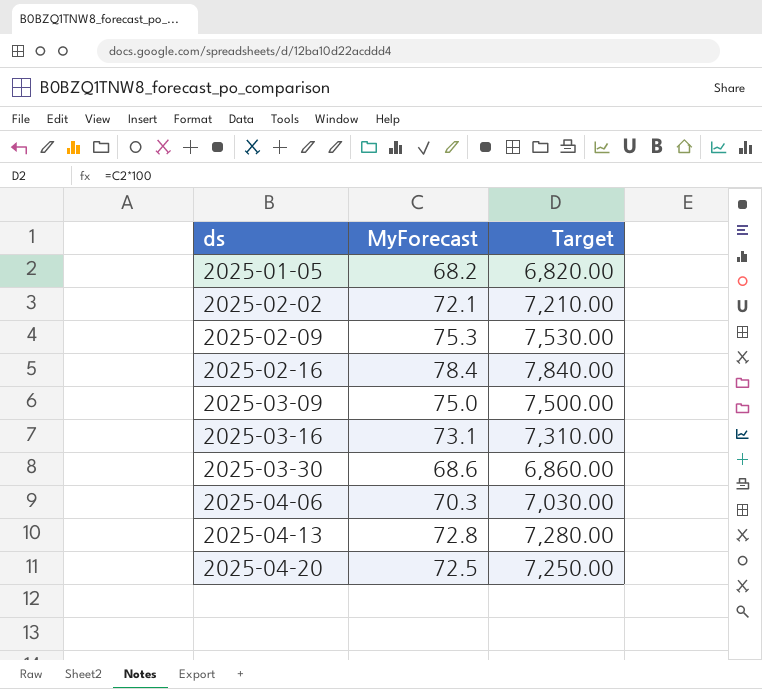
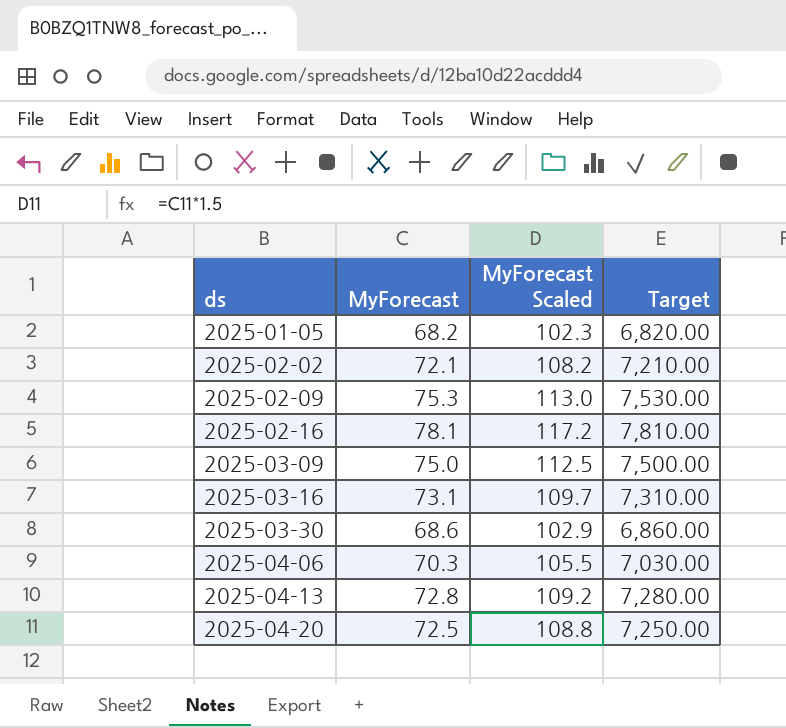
column MyForecast Scaled | formula: none -> [MyForecast] * 1.5
2025-02-16 | MyForecast: 78.4 -> 78.1
2025-02-16 | Target: 7,840.00 -> 7,810.00

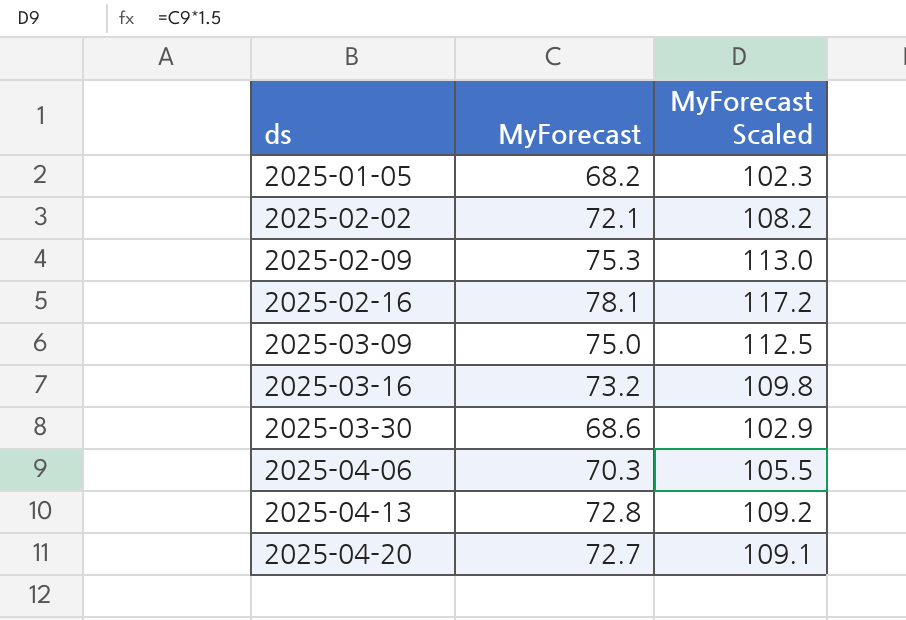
column Target | formula: [MyForecast] * 100 -> none
2025-03-16 | MyForecast: 73.1 -> 73.2
2025-03-16 | MyForecast Scaled: 109.7 -> 109.8
2025-04-20 | MyForecast: 72.5 -> 72.7
2025-04-20 | MyForecast Scaled: 108.8 -> 109.1

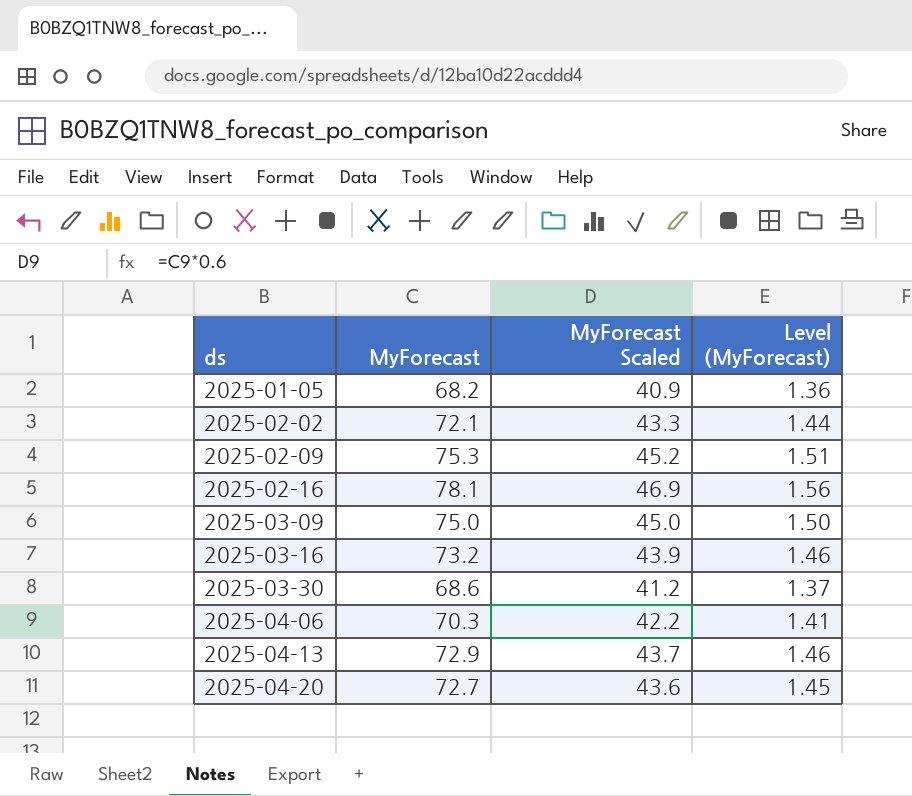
column MyForecast Scaled | formula: [MyForecast] * 1.5 -> [MyForecast] * 0.6
column Level (MyForecast) | formula: none -> [MyForecast] * 0.02
2025-04-13 | MyForecast: 72.8 -> 72.9

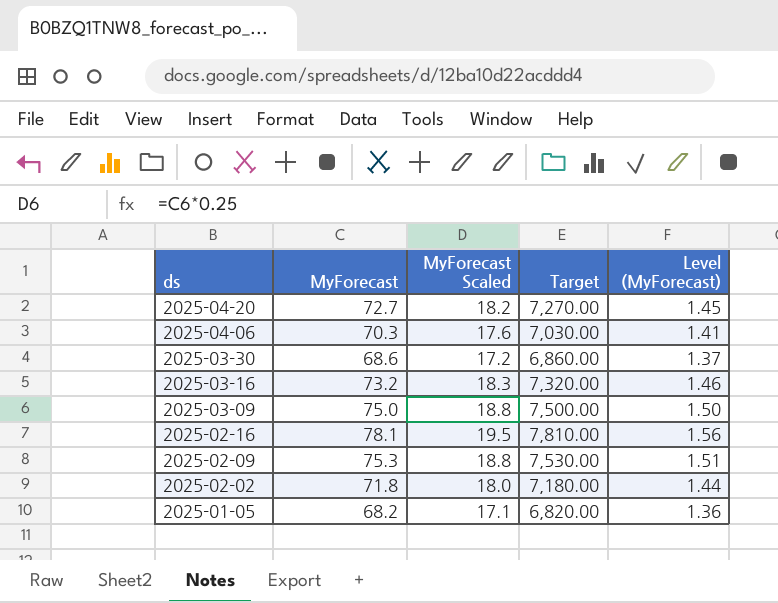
row order: ds ascending -> ds descending
column MyForecast Scaled | formula: [MyForecast] * 0.6 -> [MyForecast] * 0.25
column Target | formula: none -> [MyForecast] * 100
row 2025-04-13: 72.9 | 43.7 | 1.46 -> none
2025-02-02 | MyForecast: 72.1 -> 71.8

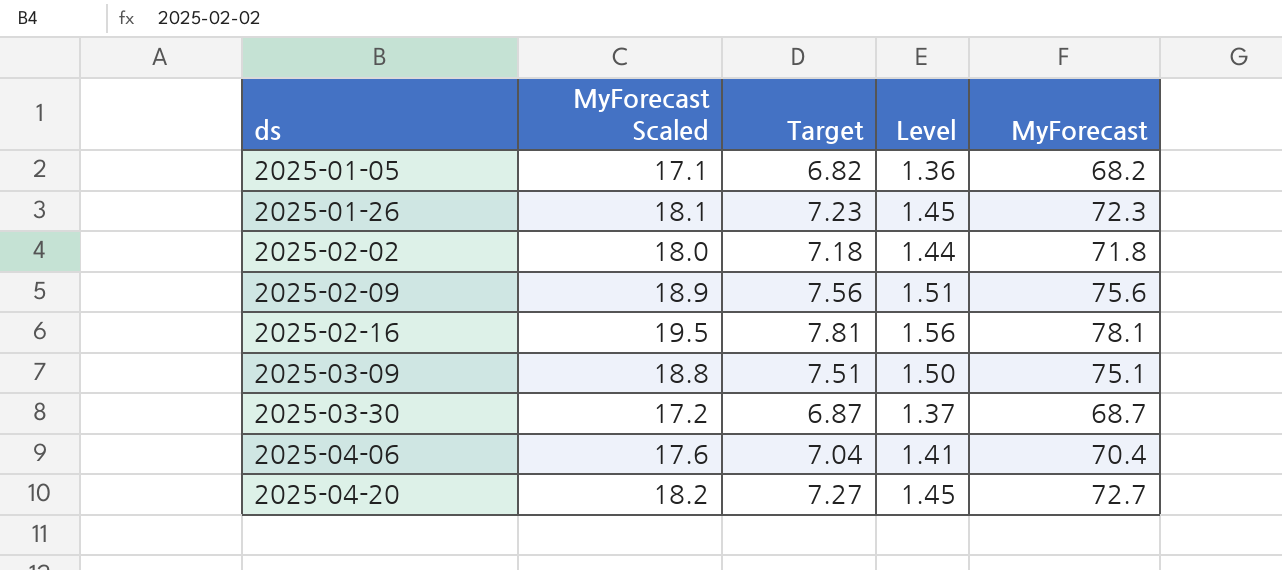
row order: ds descending -> ds ascending
column Target | formula: [MyForecast] * 100 -> [MyForecast] * 0.1
column name: Level (MyForecast) -> Level
column MyForecast | position: 2 -> 5
row 2025-03-16: 73.2 | 18.3 | 7,320.00 | 1.46 -> none
row 2025-01-26: none -> 18.1 | 7.23 | 1.45 | 72.3
2025-02-09 | MyForecast Scaled: 18.8 -> 18.9
2025-02-09 | MyForecast: 75.3 -> 75.6
2025-03-09 | MyForecast: 75.0 -> 75.1
2025-03-30 | MyForecast: 68.6 -> 68.7
2025-04-06 | MyForecast: 70.3 -> 70.4

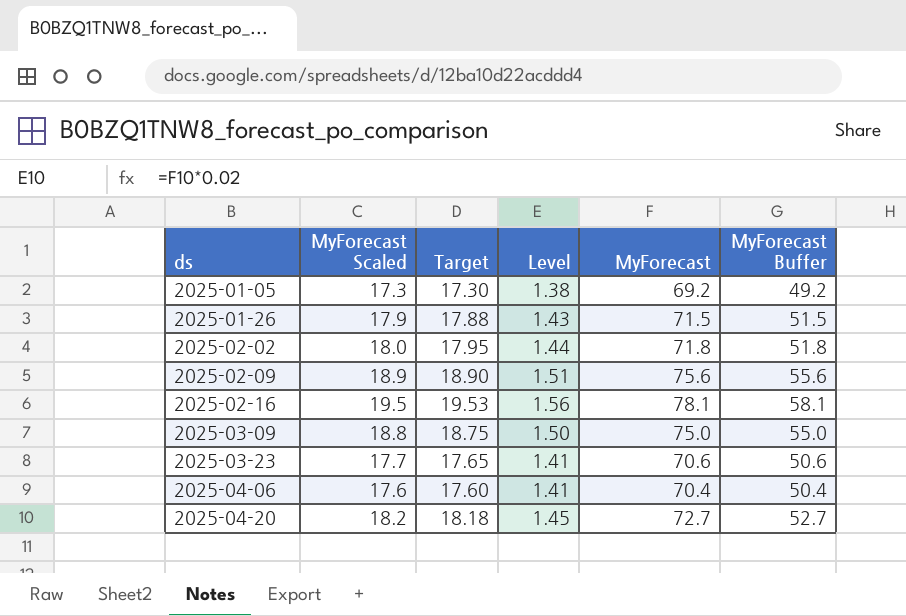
column Target | formula: [MyForecast] * 0.1 -> [MyForecast] * 0.25
column MyForecast Buffer | formula: none -> [MyForecast] - 20
row 2025-03-30: 17.2 | 6.87 | 1.37 | 68.7 -> none
2025-01-05 | MyForecast Scaled: 17.1 -> 17.3
2025-01-05 | Level: 1.36 -> 1.38
2025-01-05 | MyForecast: 68.2 -> 69.2
2025-01-26 | MyForecast Scaled: 18.1 -> 17.9
2025-01-26 | Level: 1.45 -> 1.43
2025-01-26 | MyForecast: 72.3 -> 71.5
2025-03-09 | MyForecast: 75.1 -> 75.0
row 2025-03-23: none -> 17.7 | 17.65 | 1.41 | 70.6 | 50.6

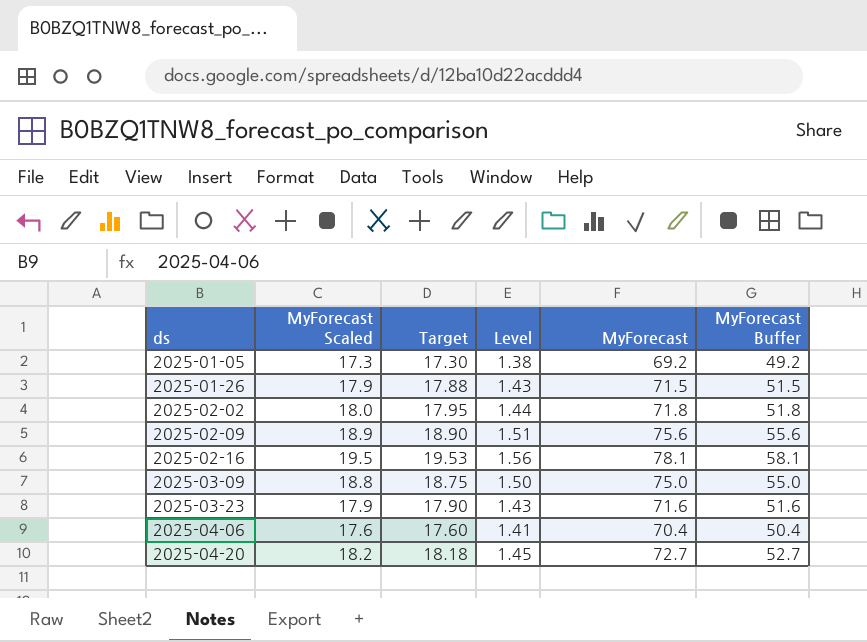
2025-03-23 | MyForecast Scaled: 17.7 -> 17.9
2025-03-23 | Target: 17.65 -> 17.90
2025-03-23 | Level: 1.41 -> 1.43
2025-03-23 | MyForecast: 70.6 -> 71.6
2025-03-23 | MyForecast Buffer: 50.6 -> 51.6

